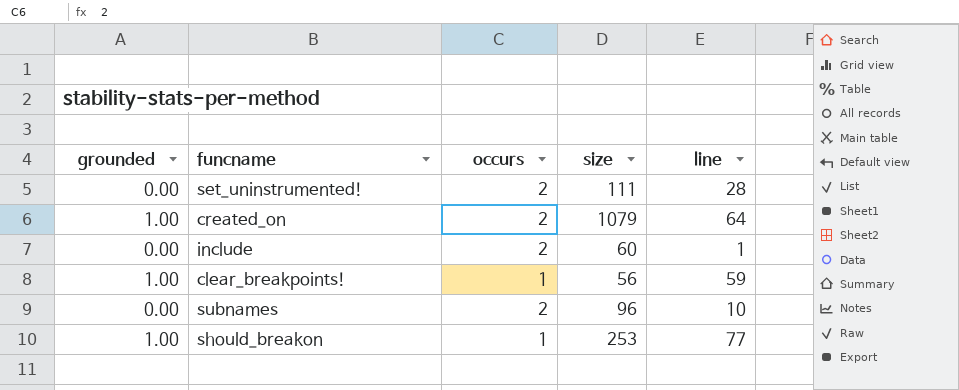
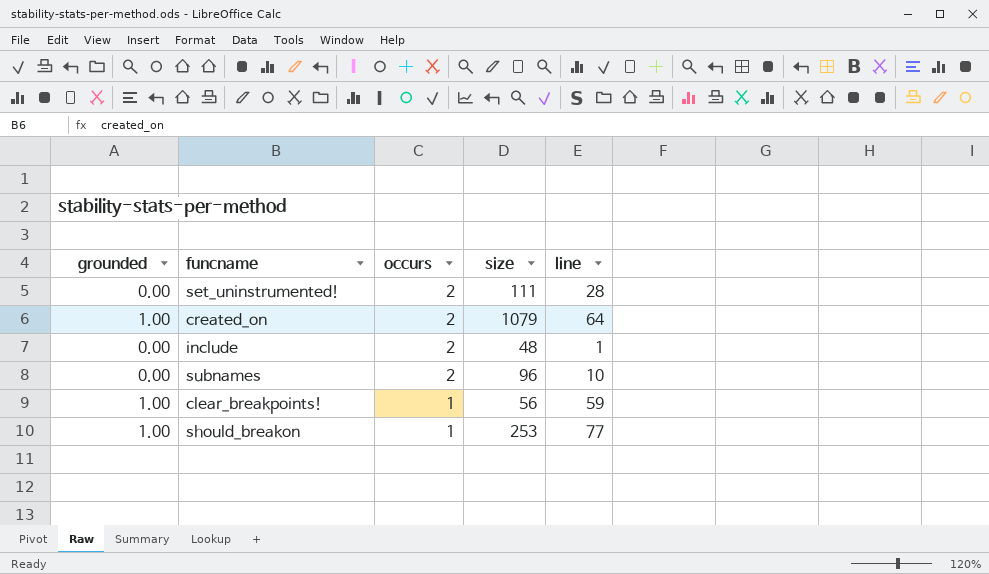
row order: none -> occurs descending
include | size: 60 -> 48

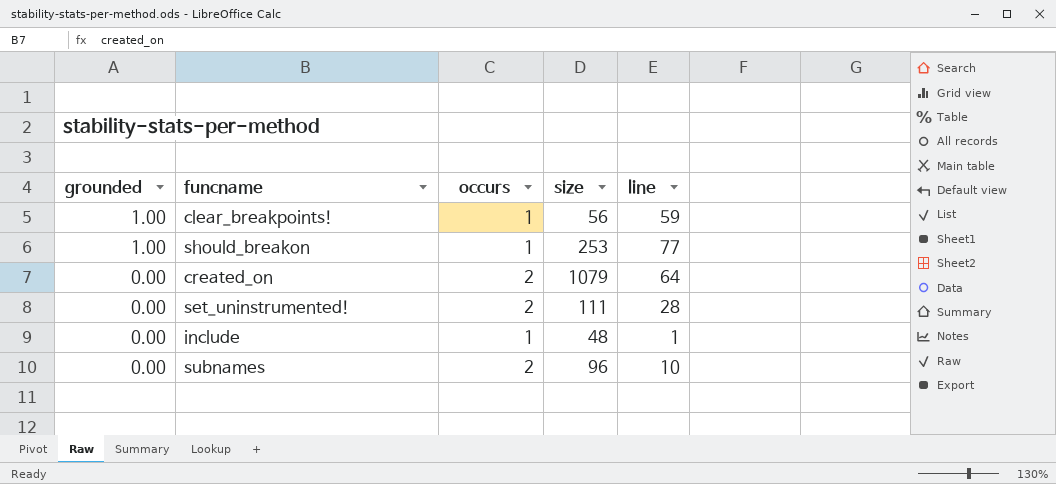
row order: occurs descending -> grounded descending
created_on | grounded: 1.00 -> 0.00
include | occurs: 2 -> 1

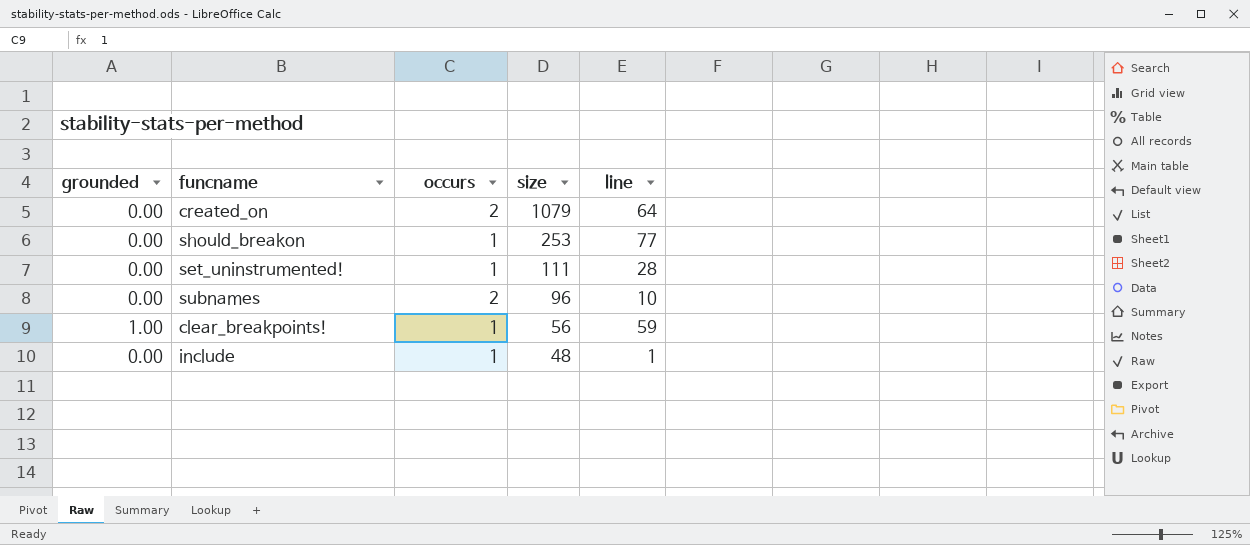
row order: grounded descending -> size descending
should_breakon | grounded: 1.00 -> 0.00
set_uninstrumented! | occurs: 2 -> 1

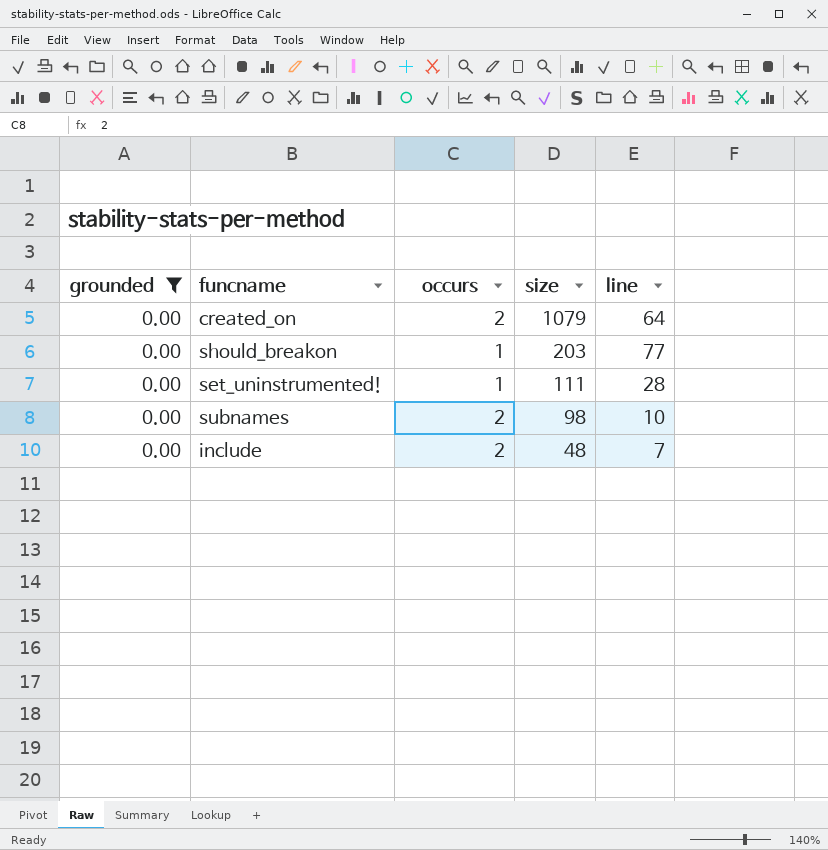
filter: none -> grounded = 0.00
should_breakon | size: 253 -> 203
subnames | size: 96 -> 98
include | occurs: 1 -> 2
include | line: 1 -> 7

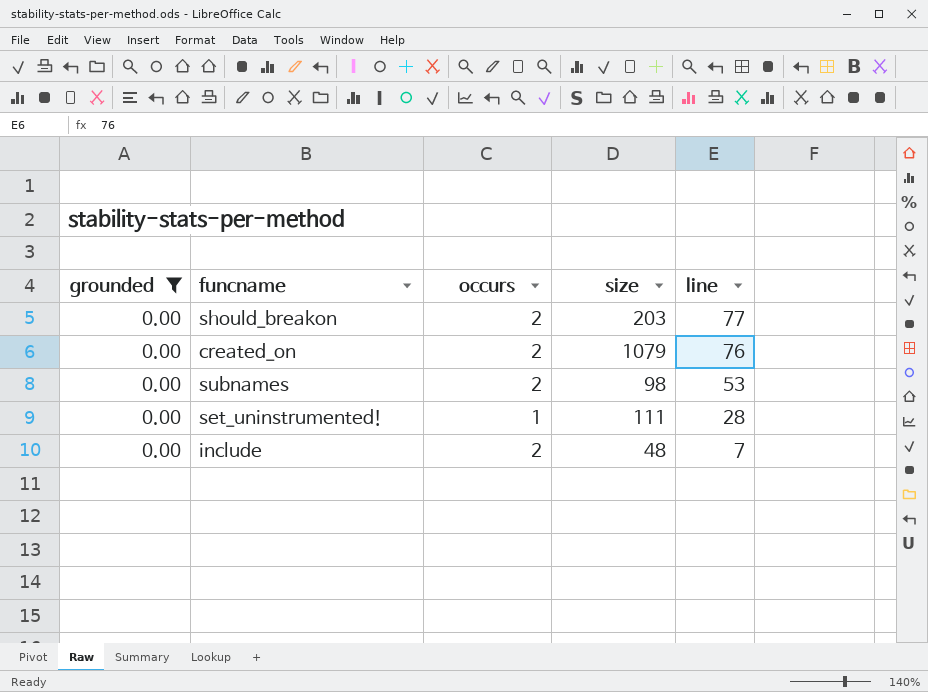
row order: size descending -> line descending
should_breakon | occurs: 1 -> 2
created_on | line: 64 -> 76
subnames | line: 10 -> 53

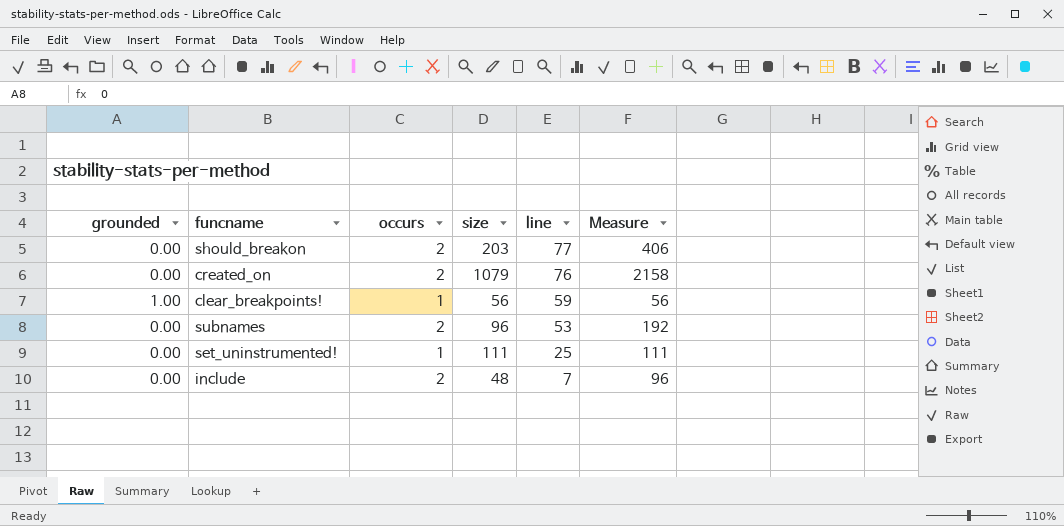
filter: grounded = 0.00 -> none
column Measure | formula: none -> [occurs] * [size]
subnames | size: 98 -> 96
set_uninstrumented! | line: 28 -> 25

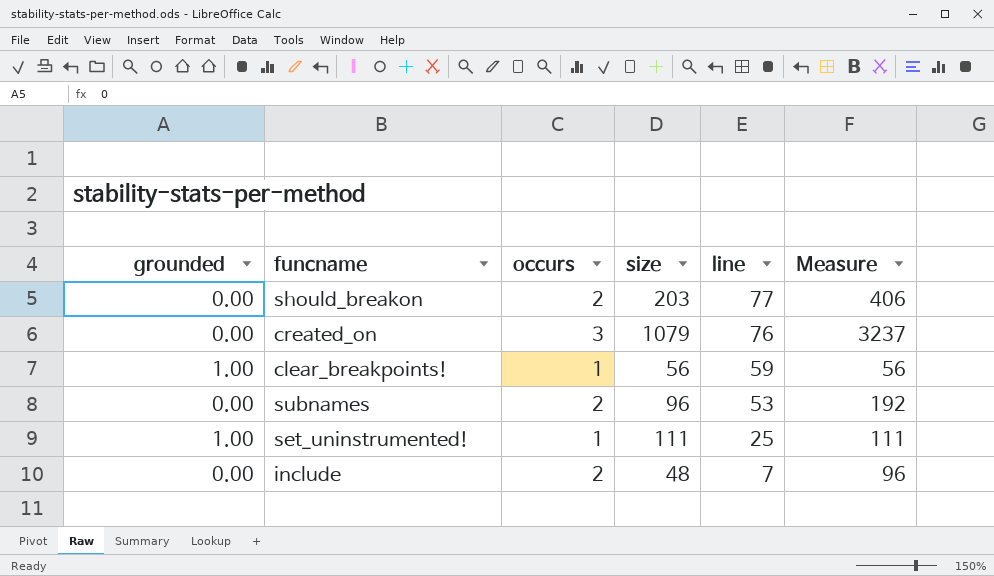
created_on | occurs: 2 -> 3
created_on | Measure: 2158 -> 3237
set_uninstrumented! | grounded: 0.00 -> 1.00

